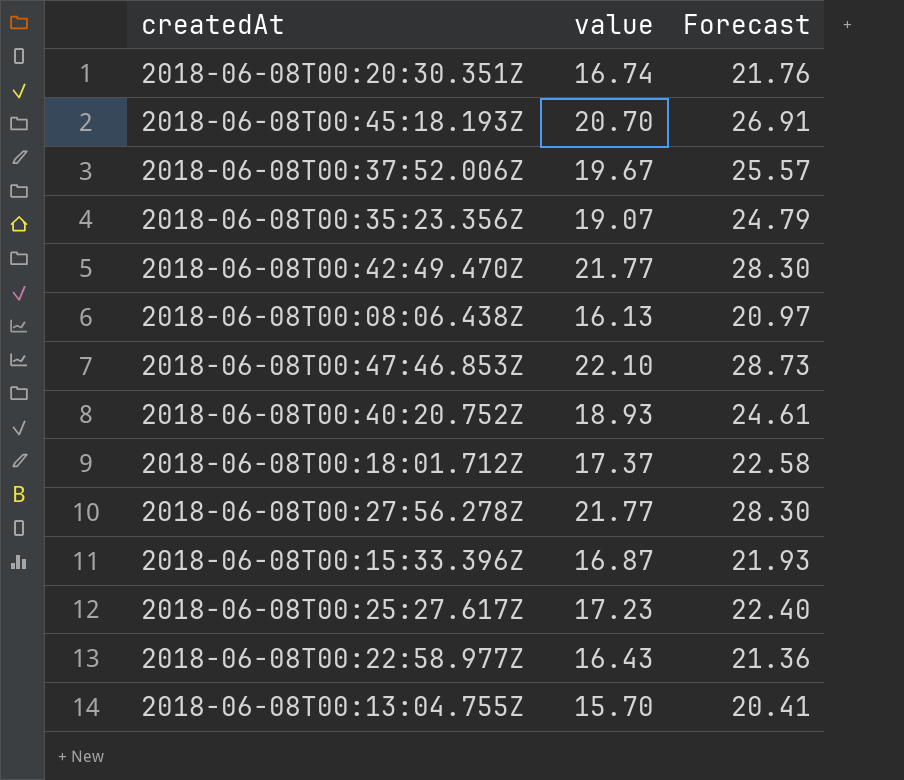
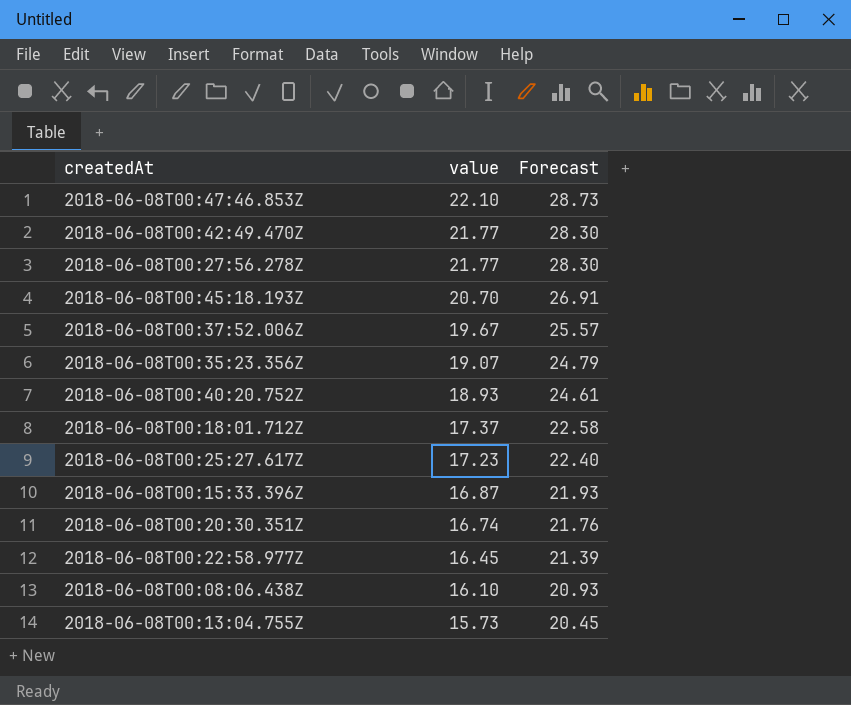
row order: none -> value descending
2018-06-08T00:22:58.977Z | value: 16.43 -> 16.45
2018-06-08T00:22:58.977Z | Forecast: 21.36 -> 21.39
2018-06-08T00:08:06.438Z | value: 16.13 -> 16.10
2018-06-08T00:08:06.438Z | Forecast: 20.97 -> 20.93
2018-06-08T00:13:04.755Z | value: 15.70 -> 15.73
2018-06-08T00:13:04.755Z | Forecast: 20.41 -> 20.45

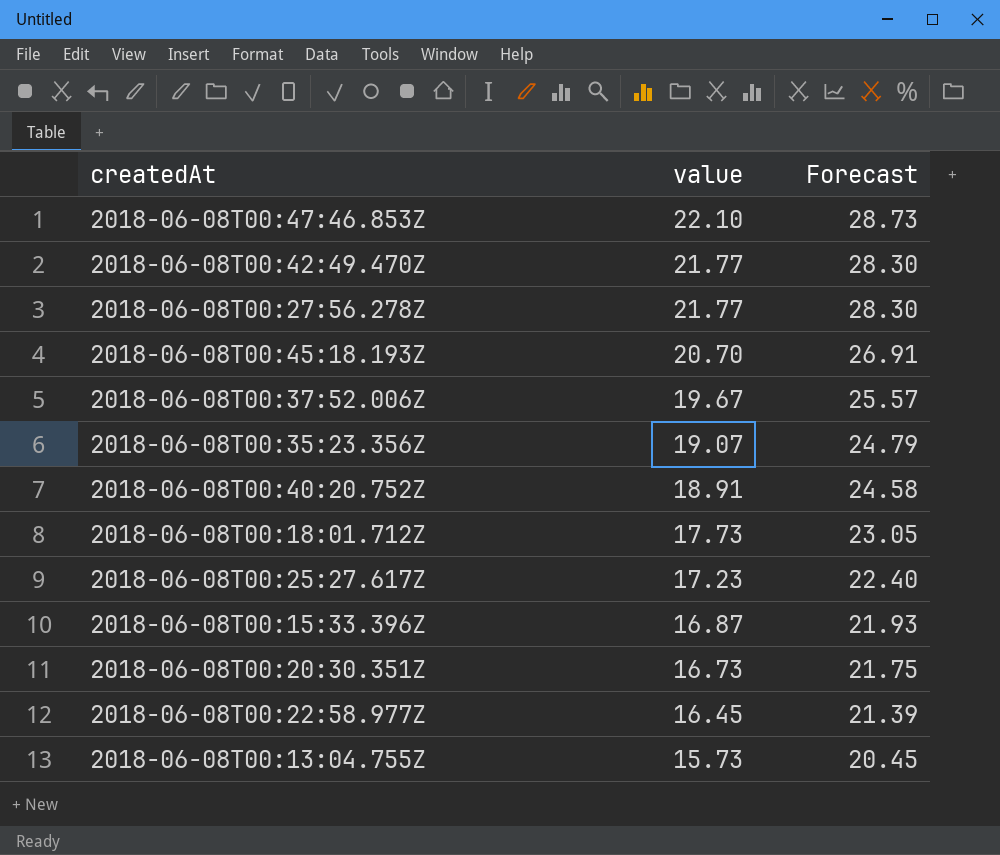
row 2018-06-08T00:08:06.438Z: 16.10 | 20.93 -> none
2018-06-08T00:40:20.752Z | value: 18.93 -> 18.91
2018-06-08T00:40:20.752Z | Forecast: 24.61 -> 24.58
2018-06-08T00:18:01.712Z | value: 17.37 -> 17.73
2018-06-08T00:18:01.712Z | Forecast: 22.58 -> 23.05
2018-06-08T00:20:30.351Z | value: 16.74 -> 16.73
2018-06-08T00:20:30.351Z | Forecast: 21.76 -> 21.75

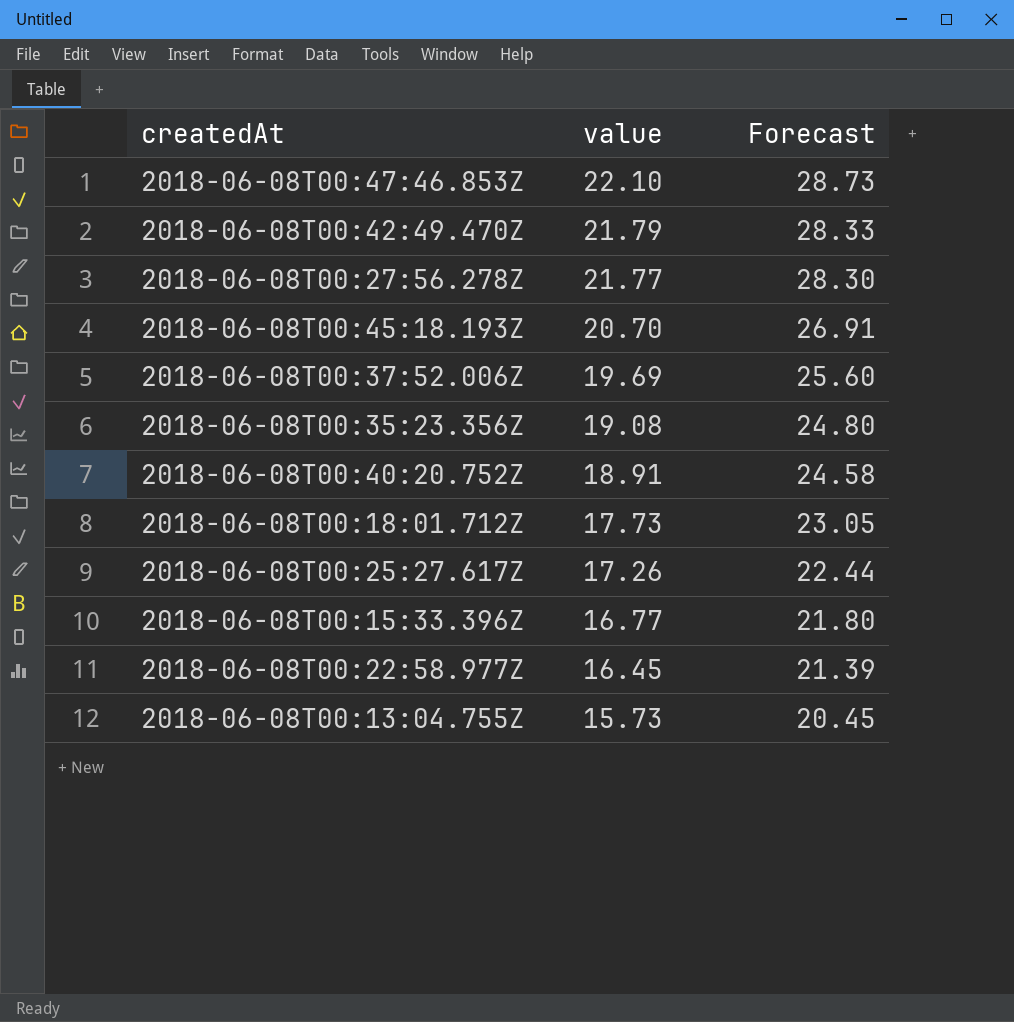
row 2018-06-08T00:20:30.351Z: 16.73 | 21.75 -> none
2018-06-08T00:42:49.470Z | value: 21.77 -> 21.79
2018-06-08T00:42:49.470Z | Forecast: 28.30 -> 28.33
2018-06-08T00:37:52.006Z | value: 19.67 -> 19.69
2018-06-08T00:37:52.006Z | Forecast: 25.57 -> 25.60
2018-06-08T00:35:23.356Z | value: 19.07 -> 19.08
2018-06-08T00:35:23.356Z | Forecast: 24.79 -> 24.80
2018-06-08T00:25:27.617Z | value: 17.23 -> 17.26
2018-06-08T00:25:27.617Z | Forecast: 22.40 -> 22.44
2018-06-08T00:15:33.396Z | value: 16.87 -> 16.77
2018-06-08T00:15:33.396Z | Forecast: 21.93 -> 21.80

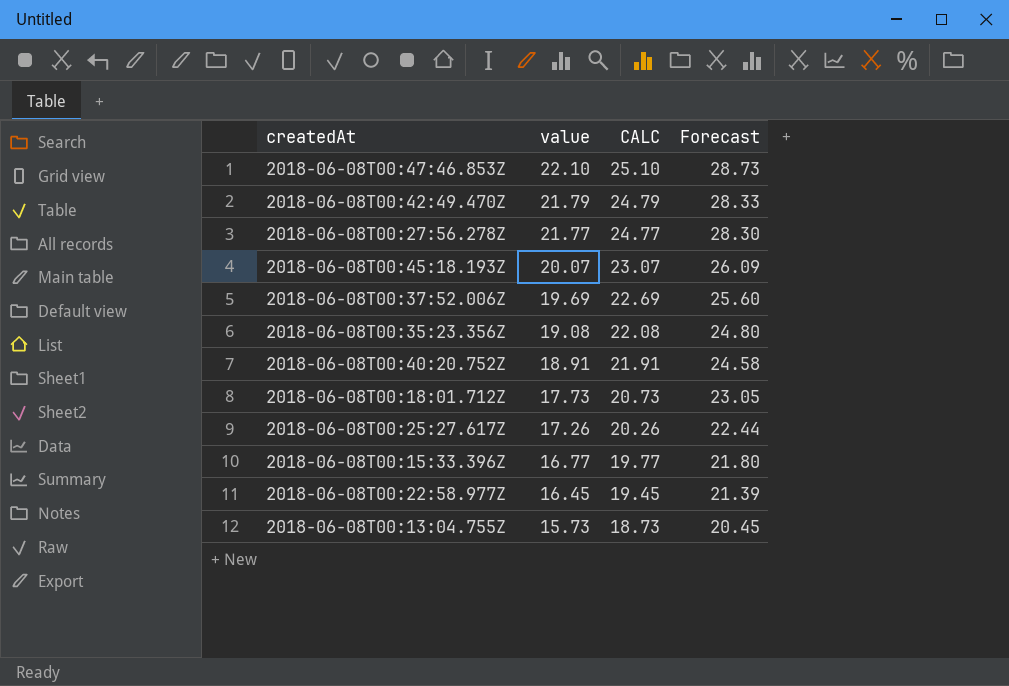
column CALC | formula: none -> [value] + 3
2018-06-08T00:45:18.193Z | value: 20.70 -> 20.07
2018-06-08T00:45:18.193Z | Forecast: 26.91 -> 26.09

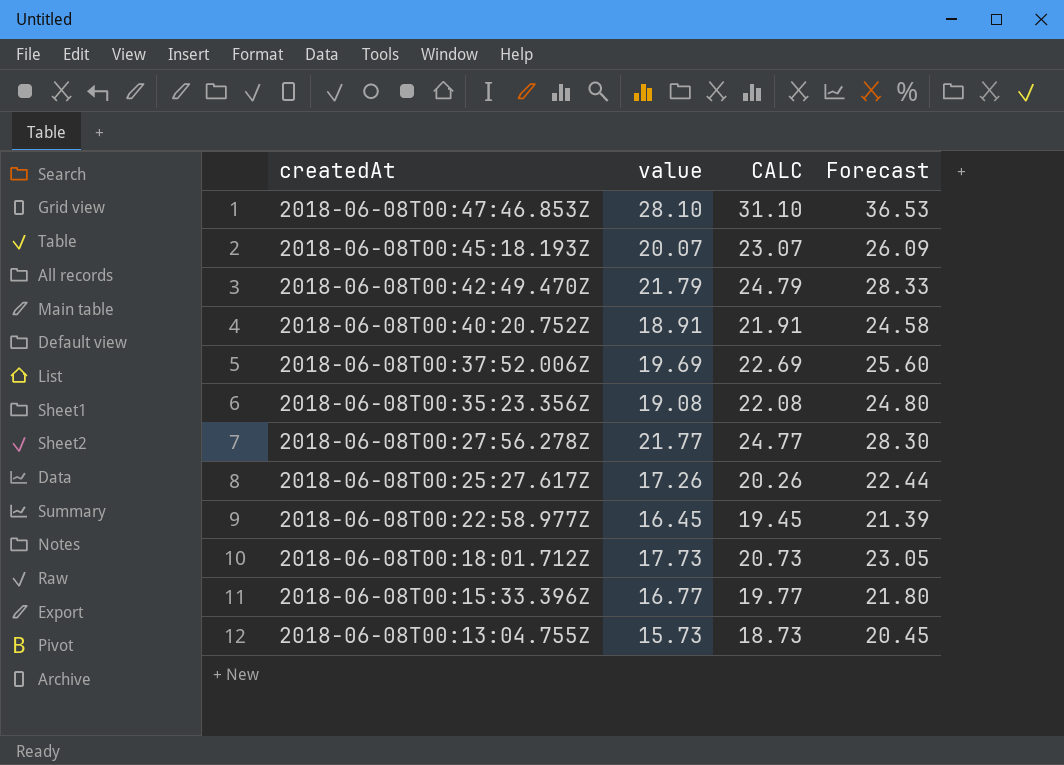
row order: value descending -> createdAt descending
2018-06-08T00:47:46.853Z | value: 22.10 -> 28.10
2018-06-08T00:47:46.853Z | CALC: 25.10 -> 31.10
2018-06-08T00:47:46.853Z | Forecast: 28.73 -> 36.53

